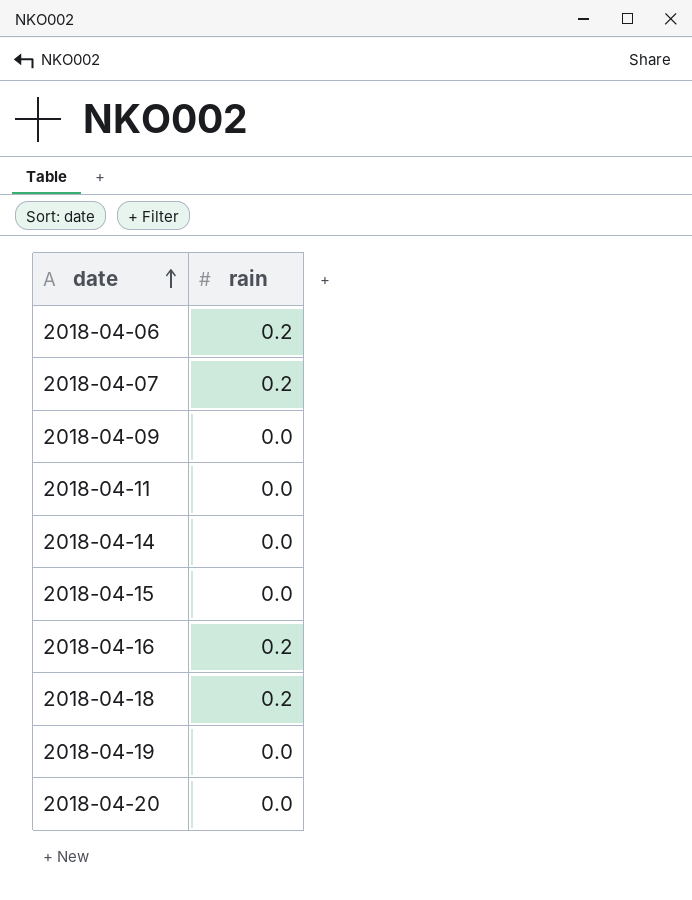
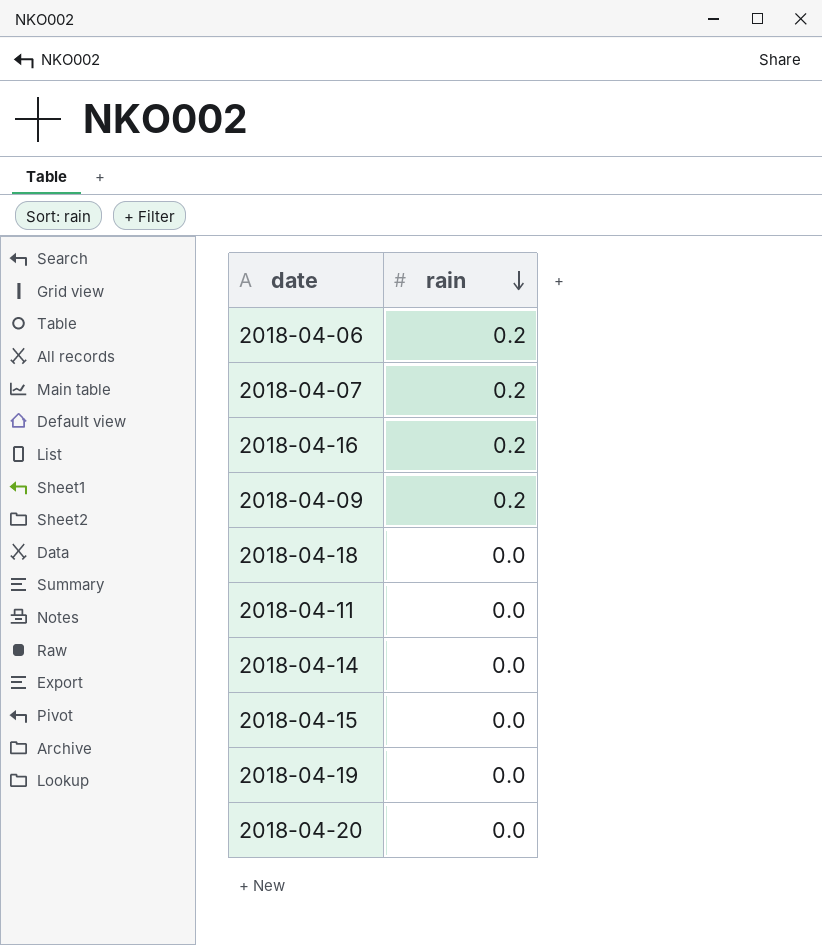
row order: date ascending -> rain descending
2018-04-09 | rain: 0.0 -> 0.2
2018-04-18 | rain: 0.2 -> 0.0

